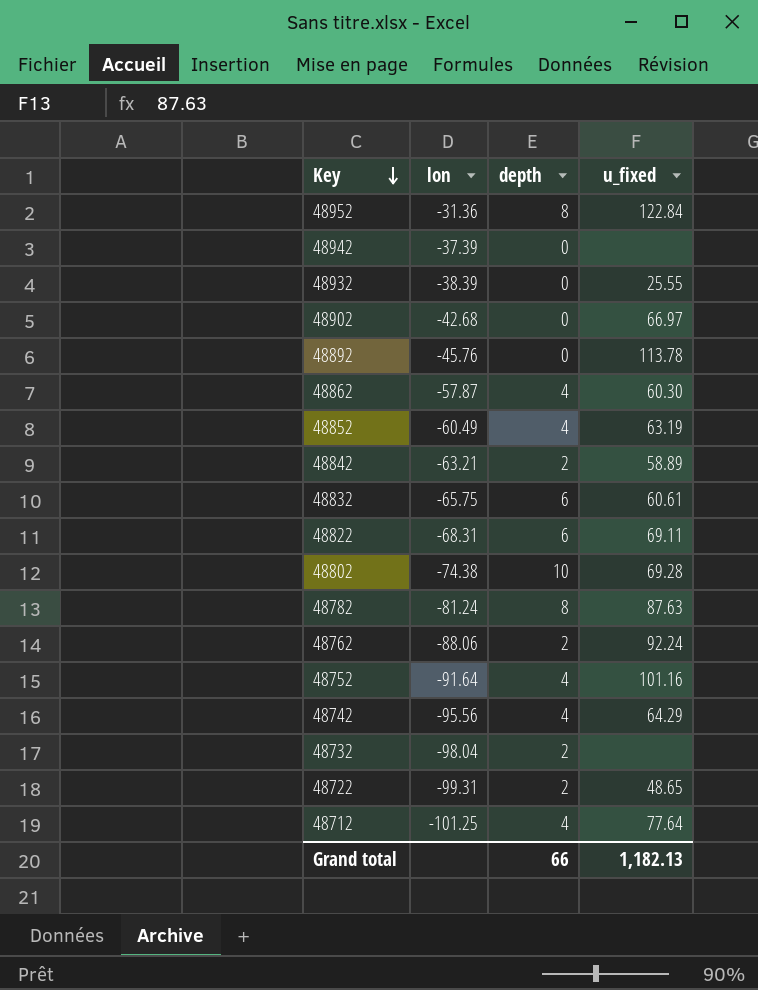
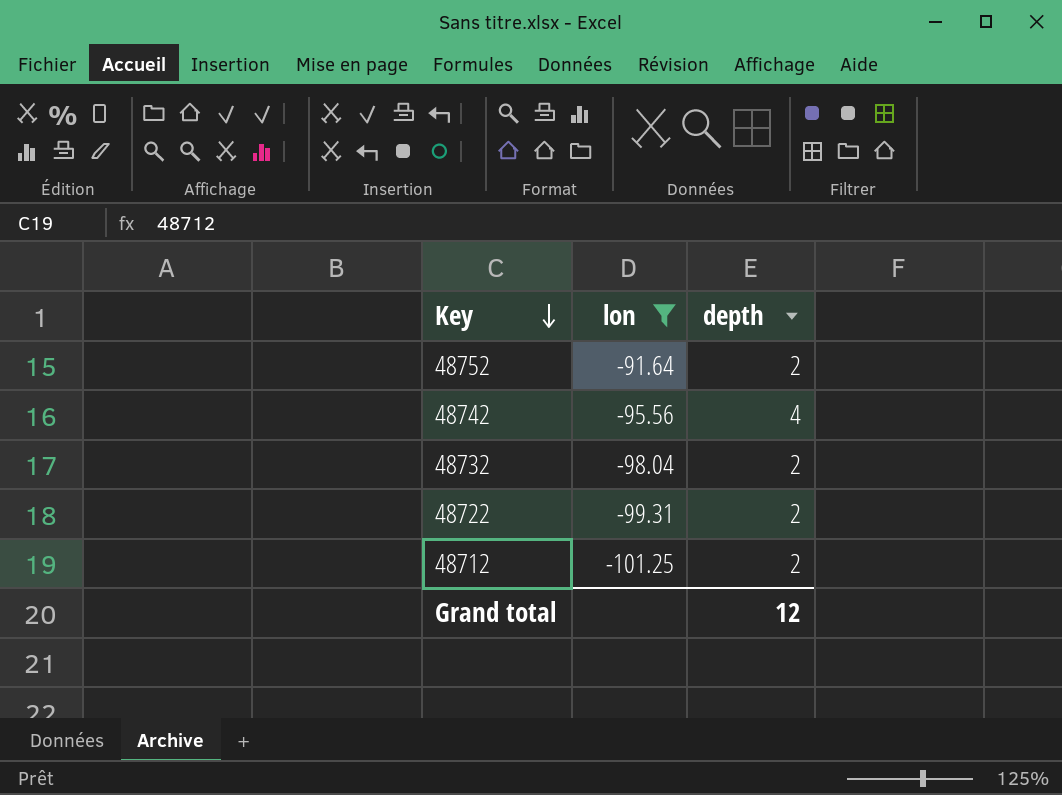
filter: none -> lon <= -91.64
column u_fixed | position: 4 -> none
48752 | depth: 4 -> 2
48712 | depth: 4 -> 2
Grand total | depth: 66 -> 12

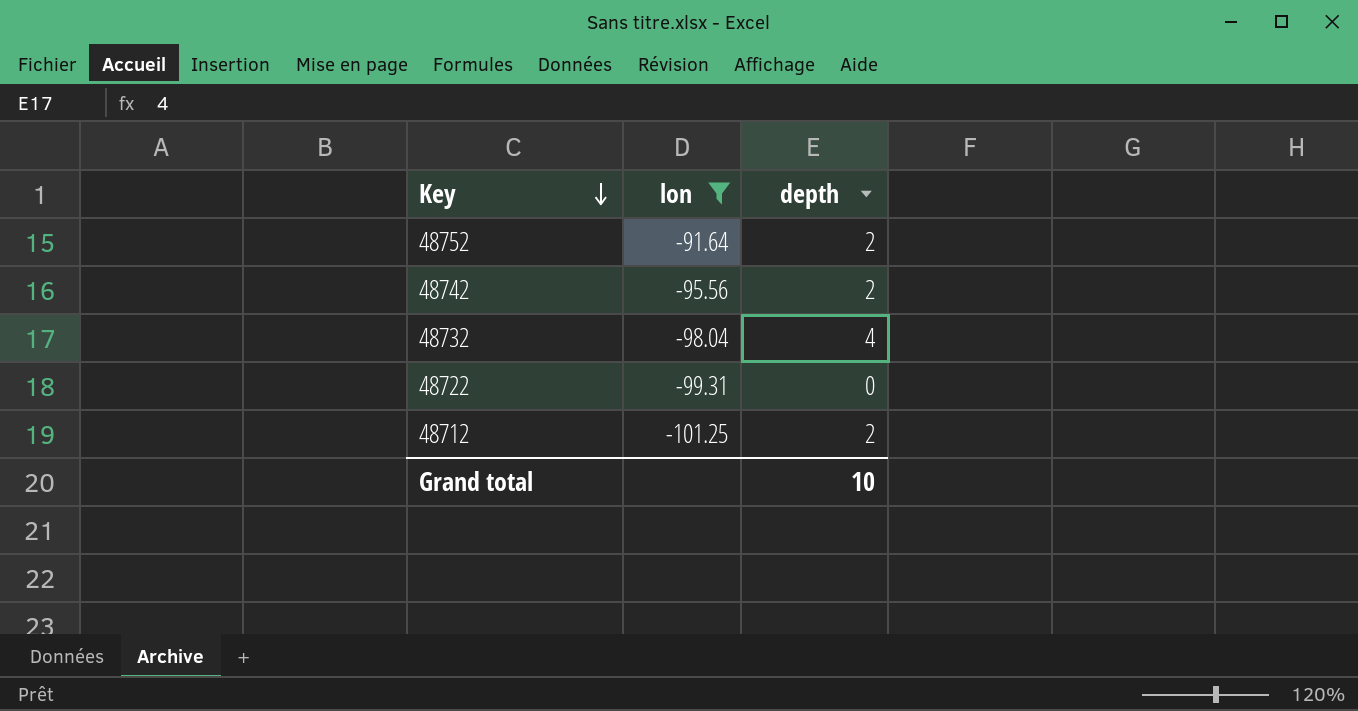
48742 | depth: 4 -> 2
48732 | depth: 2 -> 4
48722 | depth: 2 -> 0
Grand total | depth: 12 -> 10

